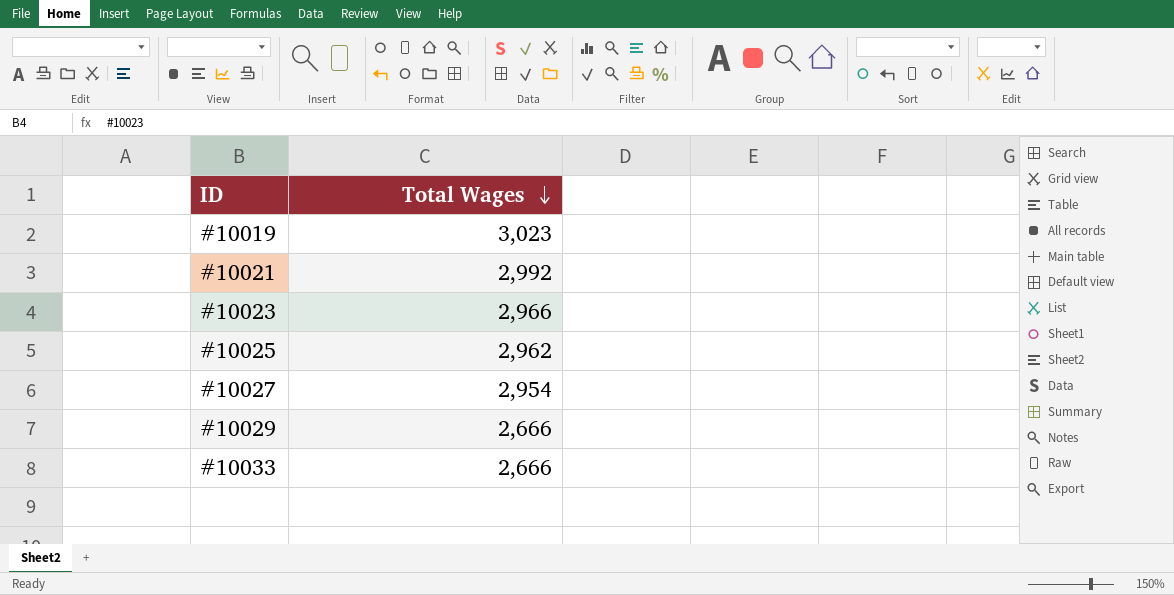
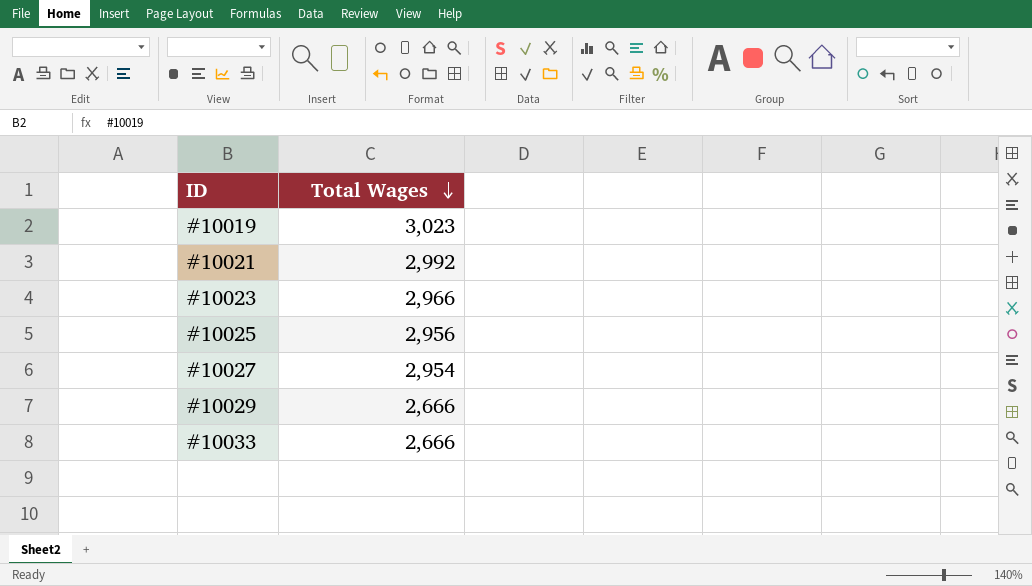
#10025 | Total Wages: 2,962 -> 2,956

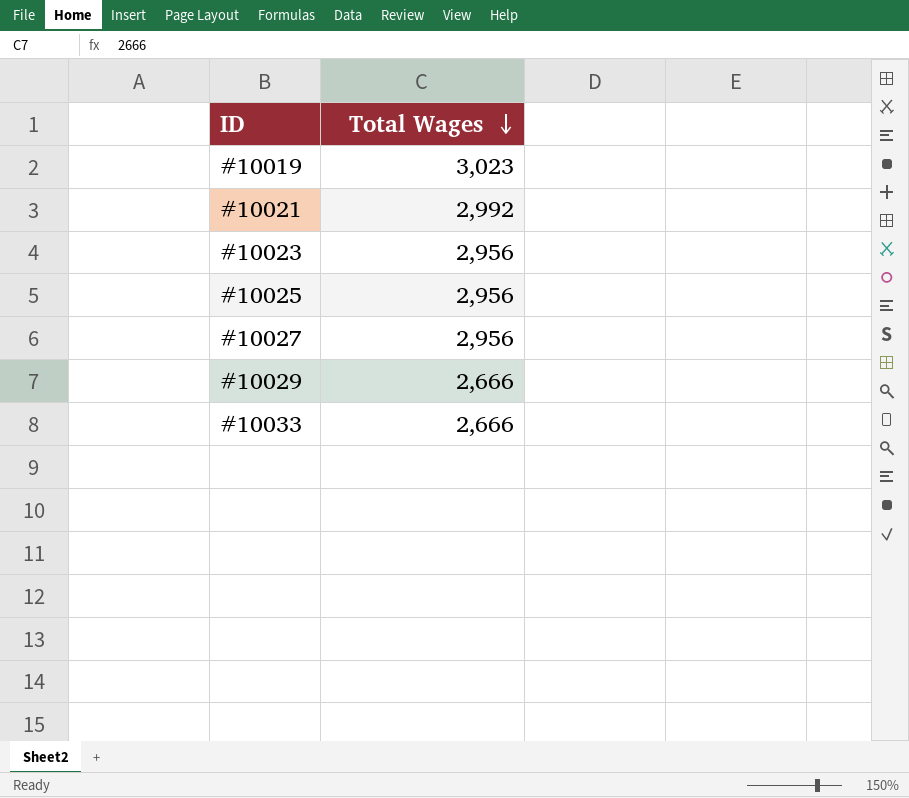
#10023 | Total Wages: 2,966 -> 2,956
#10027 | Total Wages: 2,954 -> 2,956

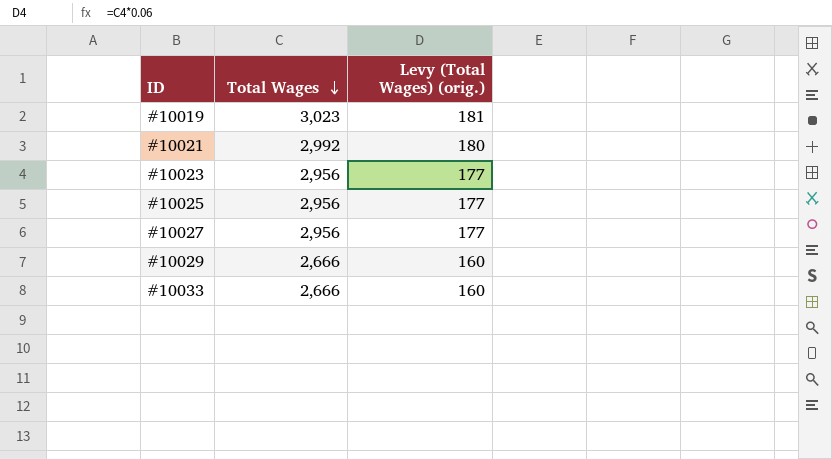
column Levy (Total Wages) (orig.) | formula: none -> [Total Wages] * 0.06

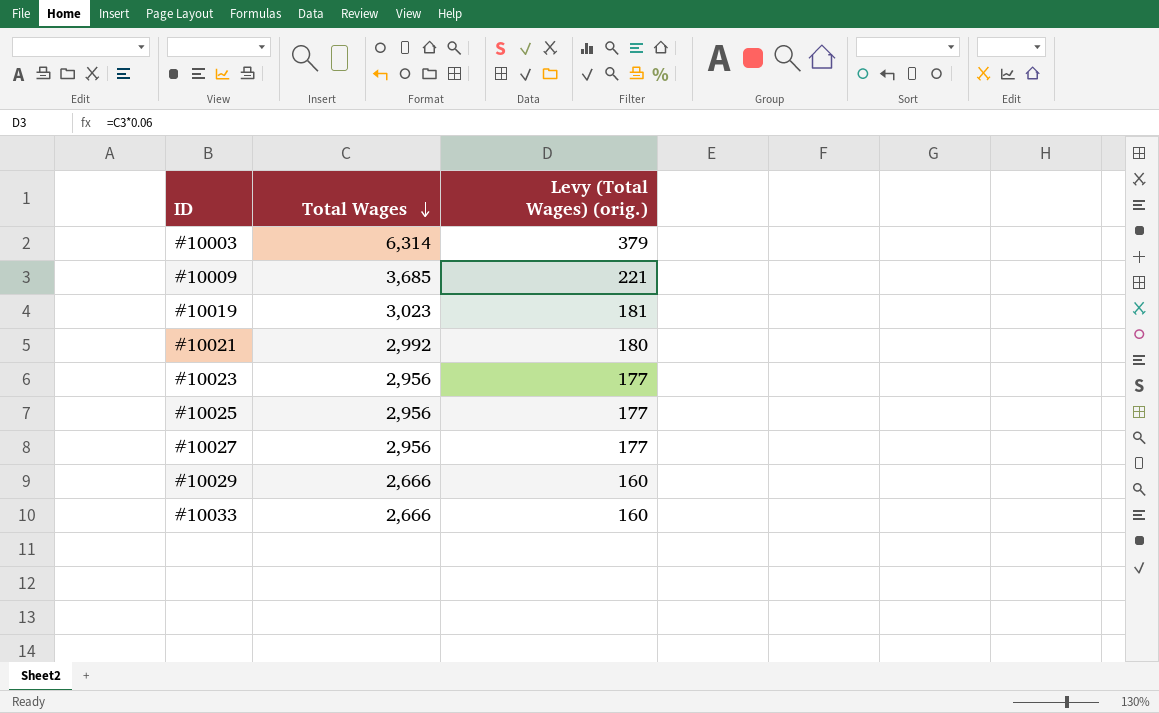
row #10003: none -> 6,314 | 379
row #10009: none -> 3,685 | 221

